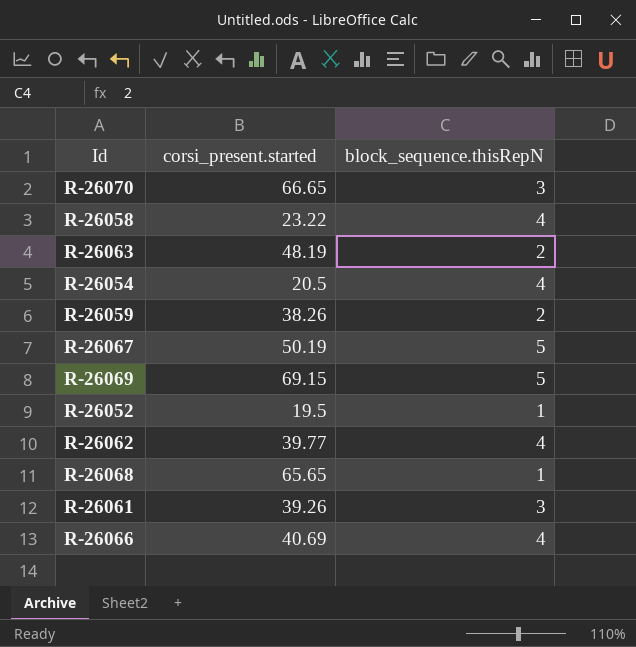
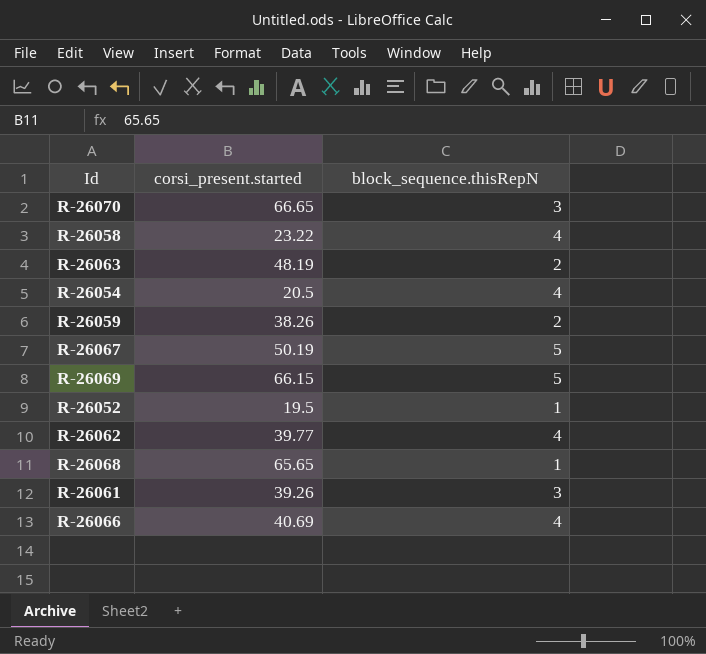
R-26069 | corsi_present.started: 69.15 -> 66.15

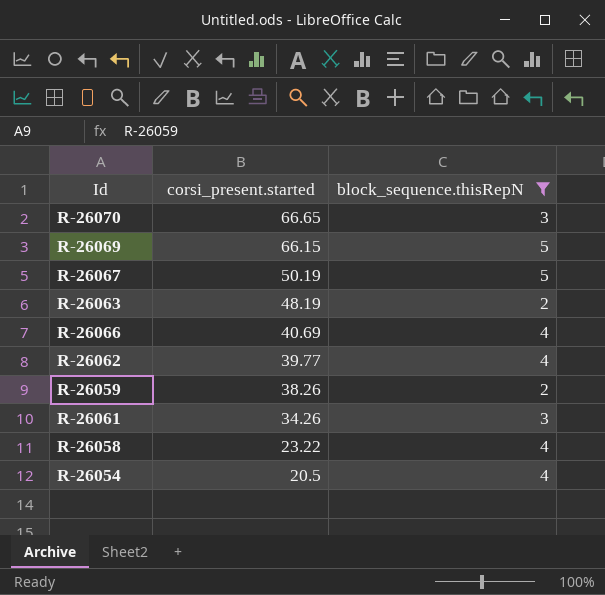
filter: none -> block_sequence.thisRepN != 1
row order: none -> corsi_present.started descending
R-26061 | corsi_present.started: 39.26 -> 34.26

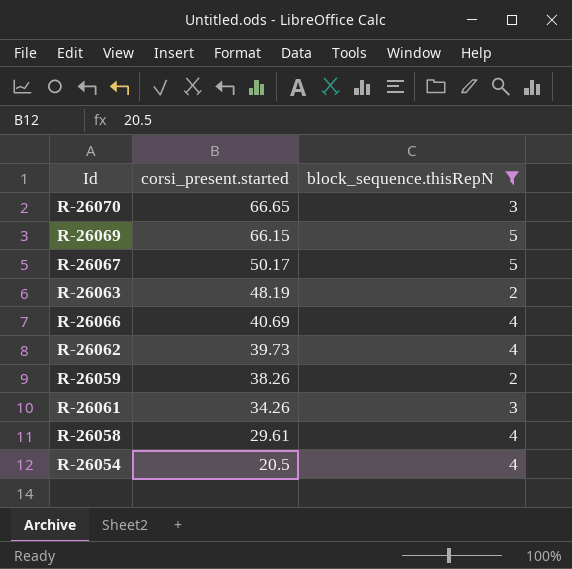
R-26067 | corsi_present.started: 50.19 -> 50.17
R-26062 | corsi_present.started: 39.77 -> 39.73
R-26058 | corsi_present.started: 23.22 -> 29.61

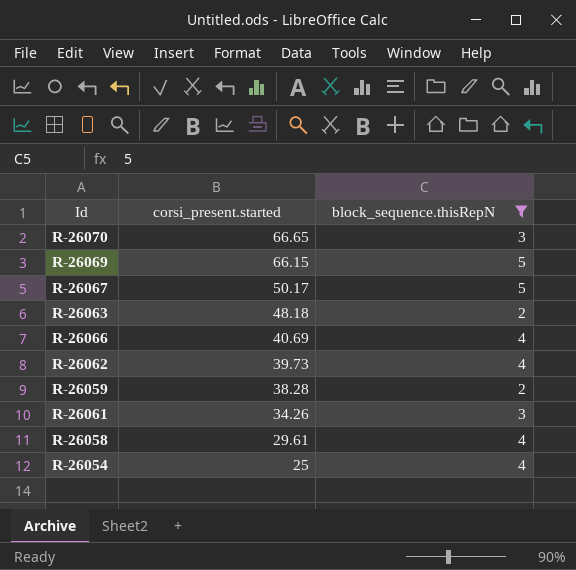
R-26063 | corsi_present.started: 48.19 -> 48.18
R-26059 | corsi_present.started: 38.26 -> 38.28
R-26054 | corsi_present.started: 20.5 -> 25

